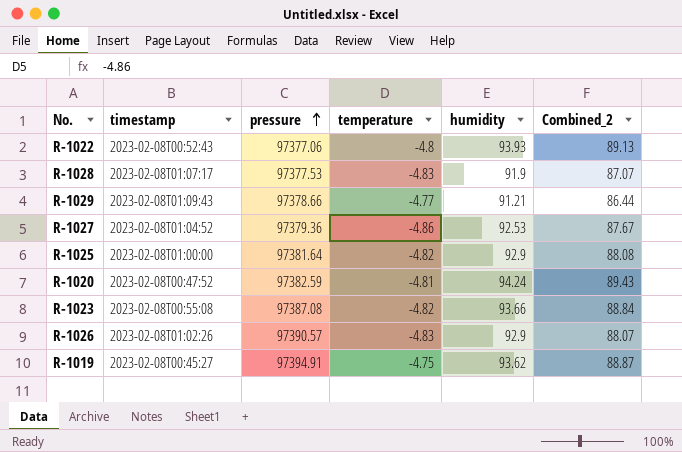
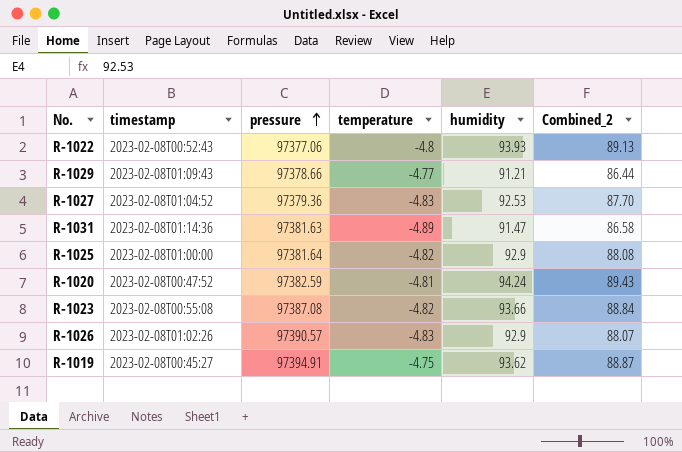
row R-1028: 2023-02-08T01:07:17 | 97377.53 | -4.83 | 91.9 | 87.07 -> none
R-1027 | temperature: -4.86 -> -4.83
R-1027 | Combined_2: 87.67 -> 87.70
row R-1031: none -> 2023-02-08T01:14:36 | 97381.63 | -4.89 | 91.47 | 86.58

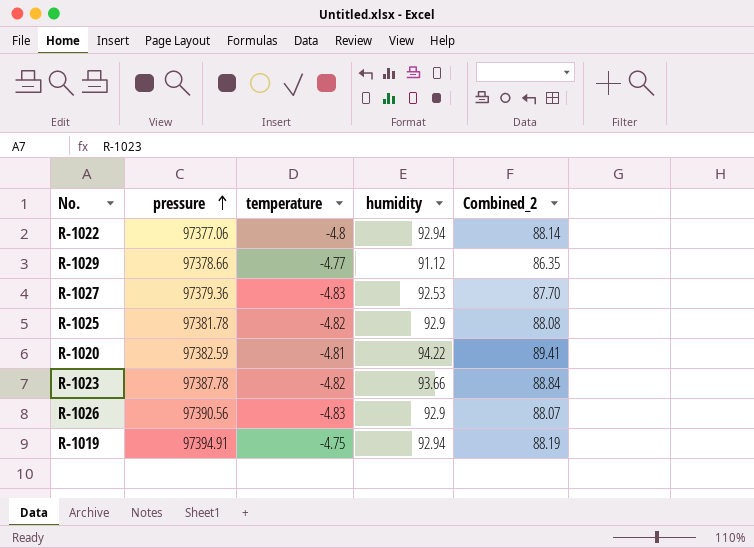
column timestamp | position: 2 -> none
row R-1031: 2023-02-08T01:14:36 | 97381.63 | -4.89 | 91.47 | 86.58 -> none
R-1022 | humidity: 93.93 -> 92.94
R-1022 | Combined_2: 89.13 -> 88.14
R-1029 | humidity: 91.21 -> 91.12
R-1029 | Combined_2: 86.44 -> 86.35
R-1025 | pressure: 97381.64 -> 97381.78
R-1020 | humidity: 94.24 -> 94.22
R-1020 | Combined_2: 89.43 -> 89.41
R-1023 | pressure: 97387.08 -> 97387.78
R-1026 | pressure: 97390.57 -> 97390.56
R-1019 | humidity: 93.62 -> 92.94
R-1019 | Combined_2: 88.87 -> 88.19

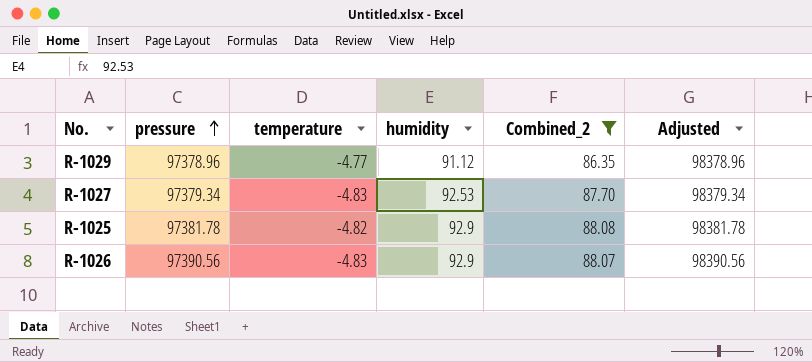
filter: none -> Combined_2 <= 88.08
column Adjusted | formula: none -> [pressure] + 1000
R-1029 | pressure: 97378.66 -> 97378.96
R-1027 | pressure: 97379.36 -> 97379.34

